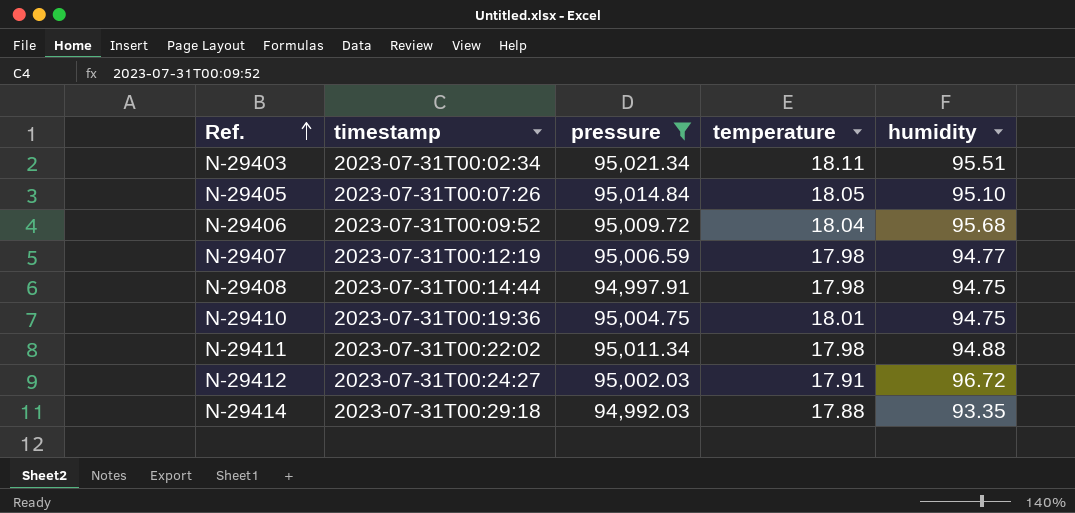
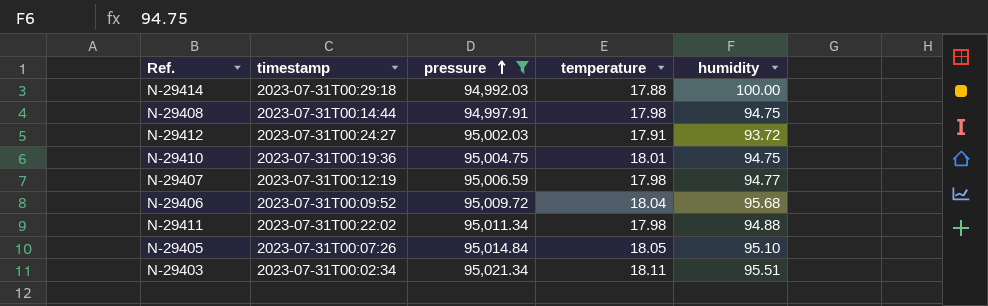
row order: Ref. ascending -> pressure ascending
N-29414 | humidity: 93.35 -> 100.00
N-29412 | humidity: 96.72 -> 93.72

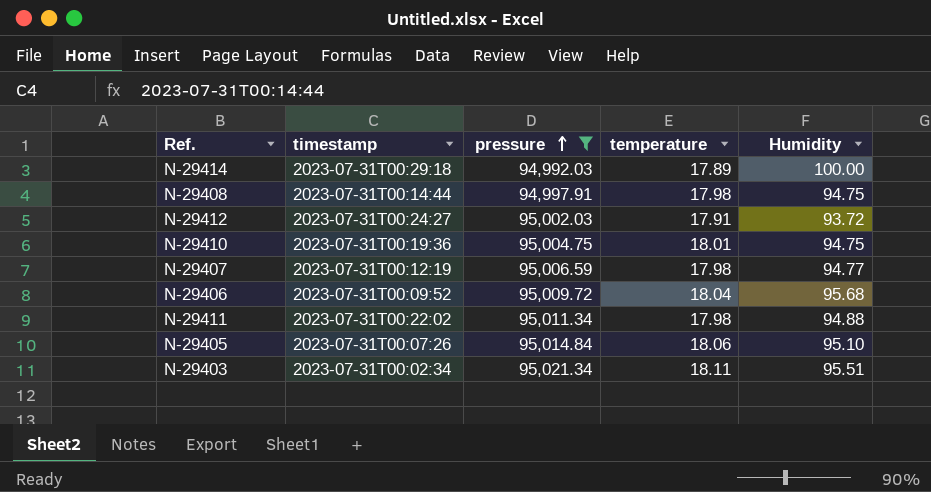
column name: humidity -> Humidity
N-29414 | temperature: 17.88 -> 17.89
N-29405 | temperature: 18.05 -> 18.06

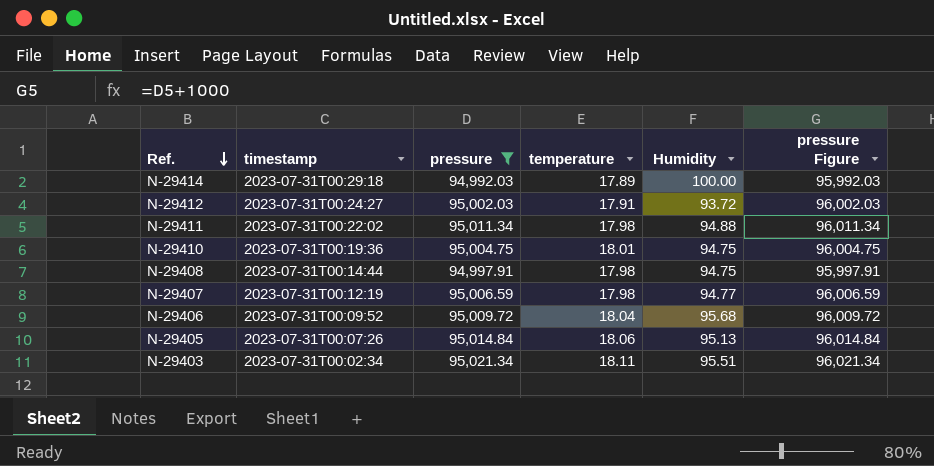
row order: pressure ascending -> Ref. descending
column pressure Figure | formula: none -> [pressure] + 1000
N-29405 | Humidity: 95.10 -> 95.13

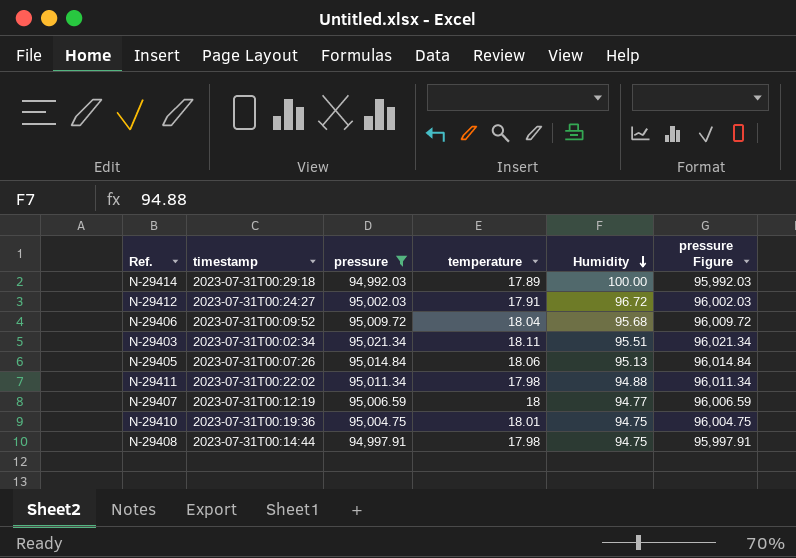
row order: Ref. descending -> Humidity descending
N-29412 | Humidity: 93.72 -> 96.72
N-29407 | temperature: 17.98 -> 18

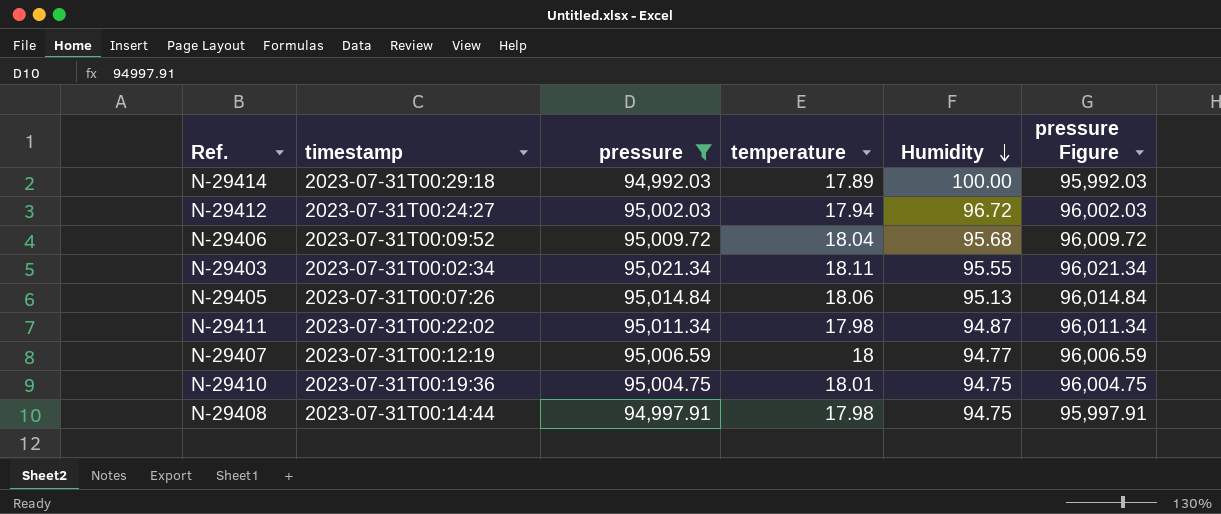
N-29412 | temperature: 17.91 -> 17.94
N-29403 | Humidity: 95.51 -> 95.55
N-29411 | Humidity: 94.88 -> 94.87

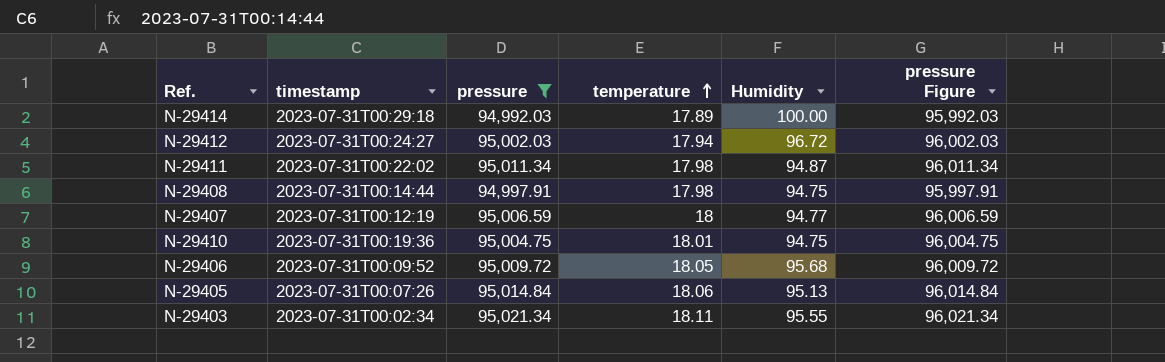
row order: Humidity descending -> temperature ascending
N-29406 | temperature: 18.04 -> 18.05

